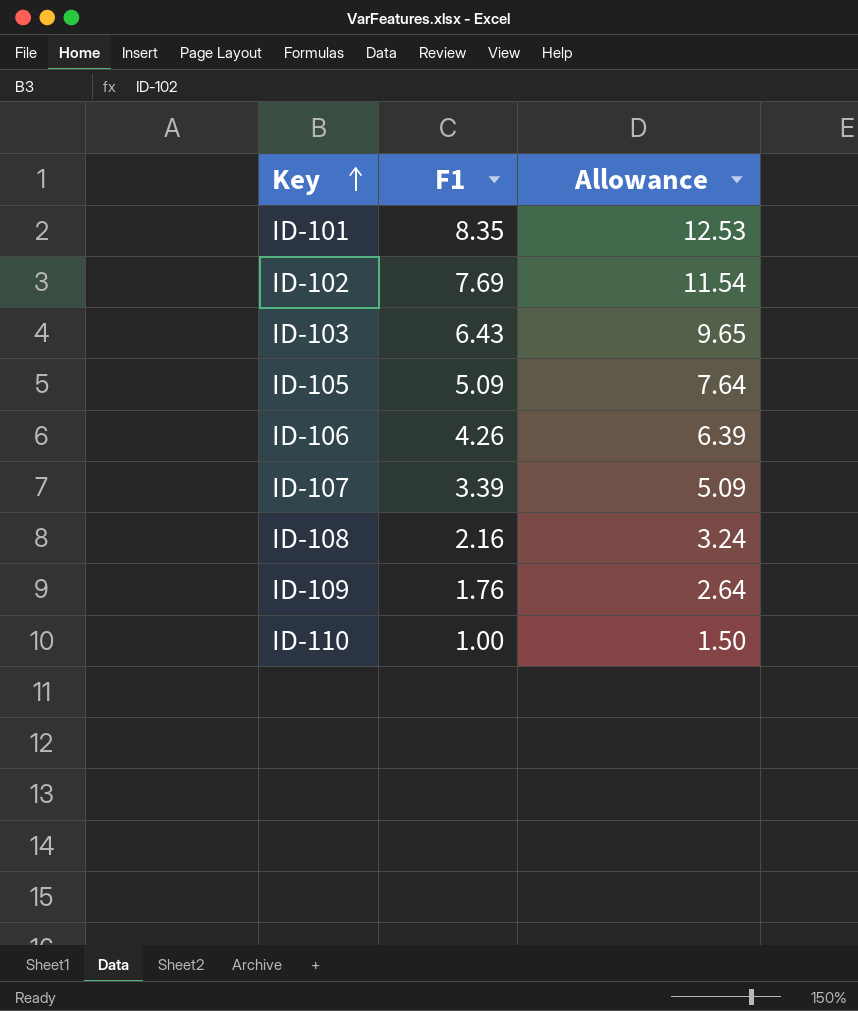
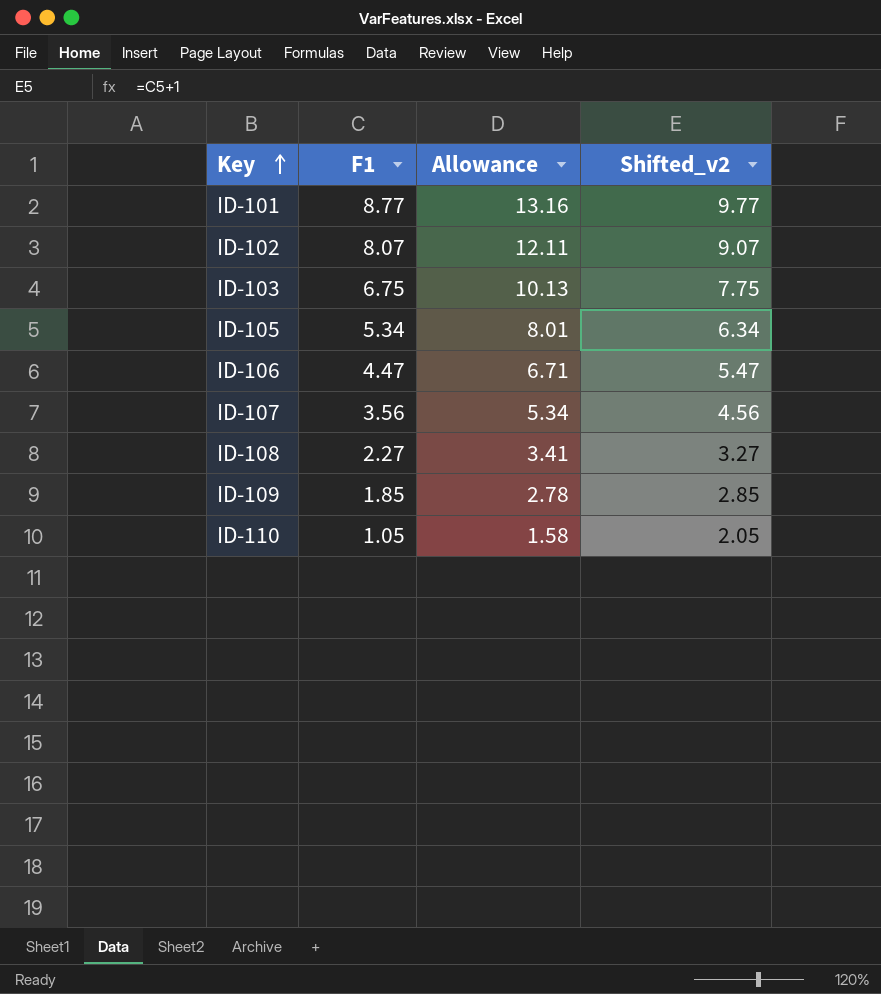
column Shifted_v2 | formula: none -> [F1] + 1
ID-101 | F1: 8.35 -> 8.77
ID-101 | Allowance: 12.53 -> 13.16
ID-102 | F1: 7.69 -> 8.07
ID-102 | Allowance: 11.54 -> 12.11
ID-103 | F1: 6.43 -> 6.75
ID-103 | Allowance: 9.65 -> 10.13
ID-105 | F1: 5.09 -> 5.34
ID-105 | Allowance: 7.64 -> 8.01
ID-106 | F1: 4.26 -> 4.47
ID-106 | Allowance: 6.39 -> 6.71
ID-107 | F1: 3.39 -> 3.56
ID-107 | Allowance: 5.09 -> 5.34
ID-108 | F1: 2.16 -> 2.27
ID-108 | Allowance: 3.24 -> 3.41
ID-109 | F1: 1.76 -> 1.85
ID-109 | Allowance: 2.64 -> 2.78
ID-110 | F1: 1.00 -> 1.05
ID-110 | Allowance: 1.50 -> 1.58

